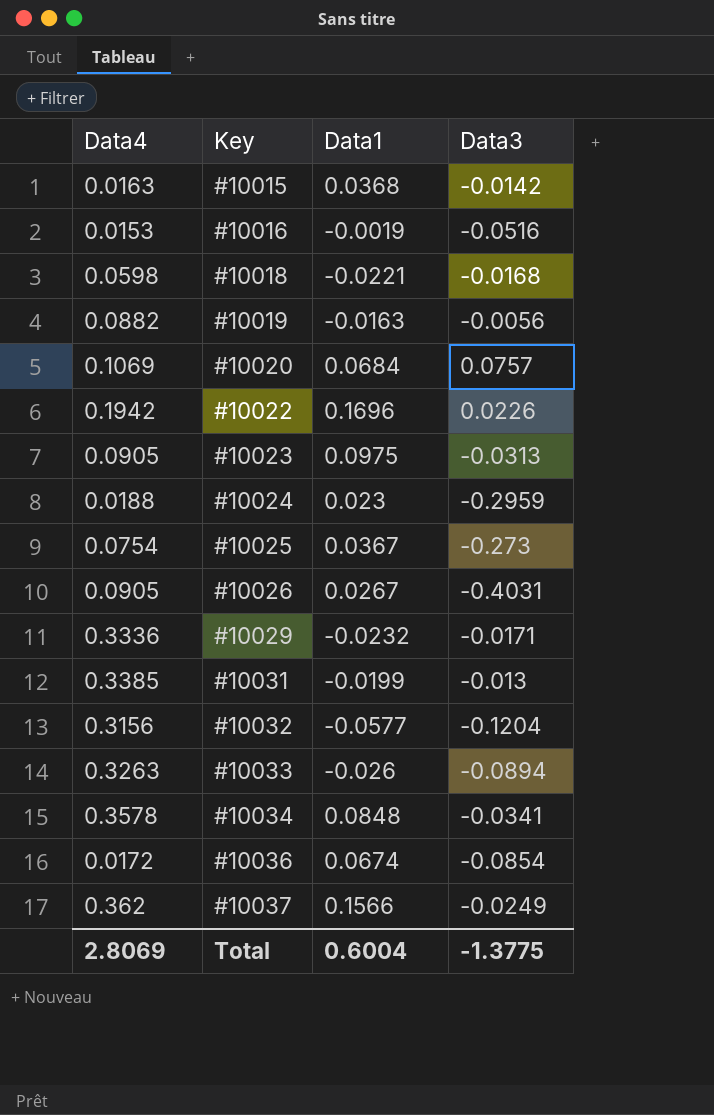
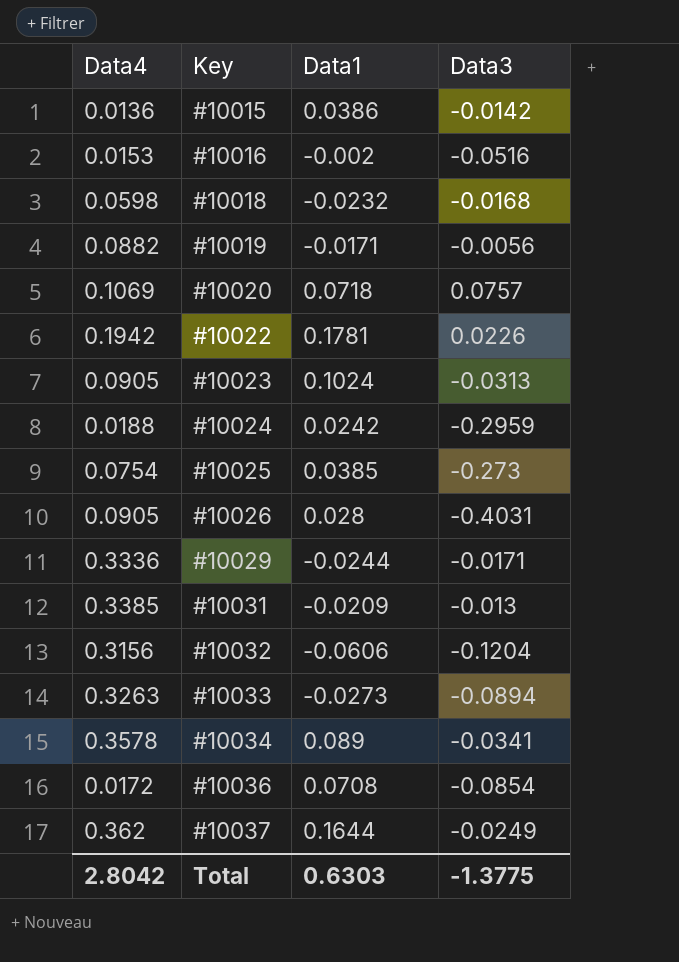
#10015 | Data4: 0.0163 -> 0.0136
#10015 | Data1: 0.0368 -> 0.0386
#10016 | Data1: -0.0019 -> -0.002
#10018 | Data1: -0.0221 -> -0.0232
#10019 | Data1: -0.0163 -> -0.0171
#10020 | Data1: 0.0684 -> 0.0718
#10022 | Data1: 0.1696 -> 0.1781
#10023 | Data1: 0.0975 -> 0.1024
#10024 | Data1: 0.023 -> 0.0242
#10025 | Data1: 0.0367 -> 0.0385
#10026 | Data1: 0.0267 -> 0.028
#10029 | Data1: -0.0232 -> -0.0244
#10031 | Data1: -0.0199 -> -0.0209
#10032 | Data1: -0.0577 -> -0.0606
#10033 | Data1: -0.026 -> -0.0273
#10034 | Data1: 0.0848 -> 0.089
#10036 | Data1: 0.0674 -> 0.0708
#10037 | Data1: 0.1566 -> 0.1644
Total | Data4: 2.8069 -> 2.8042
Total | Data1: 0.6004 -> 0.6303

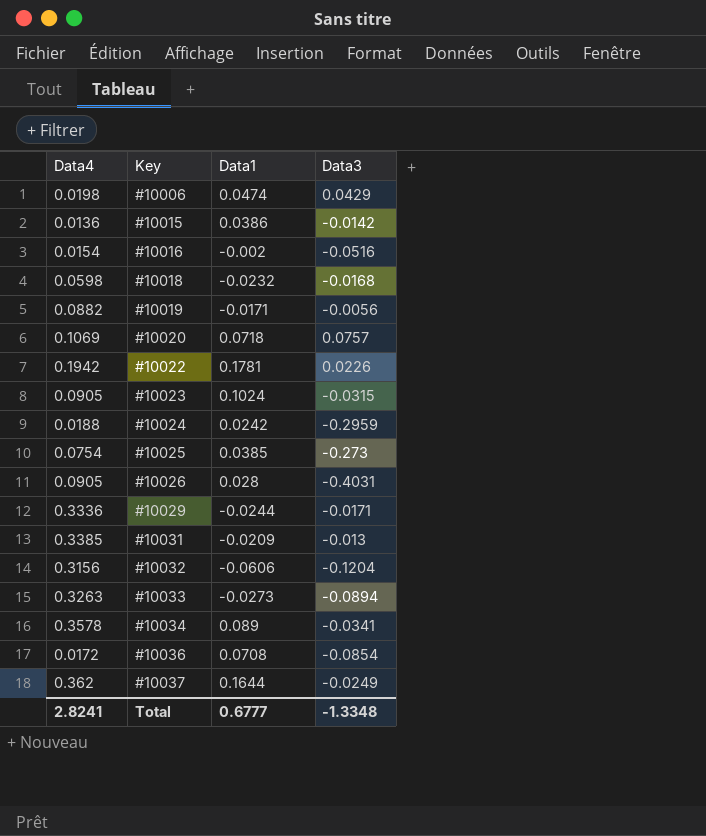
row #10006: none -> 0.0198 | 0.0474 | 0.0429
#10016 | Data4: 0.0153 -> 0.0154
#10023 | Data3: -0.0313 -> -0.0315
Total | Data4: 2.8042 -> 2.8241
Total | Data1: 0.6303 -> 0.6777
Total | Data3: -1.3775 -> -1.3348

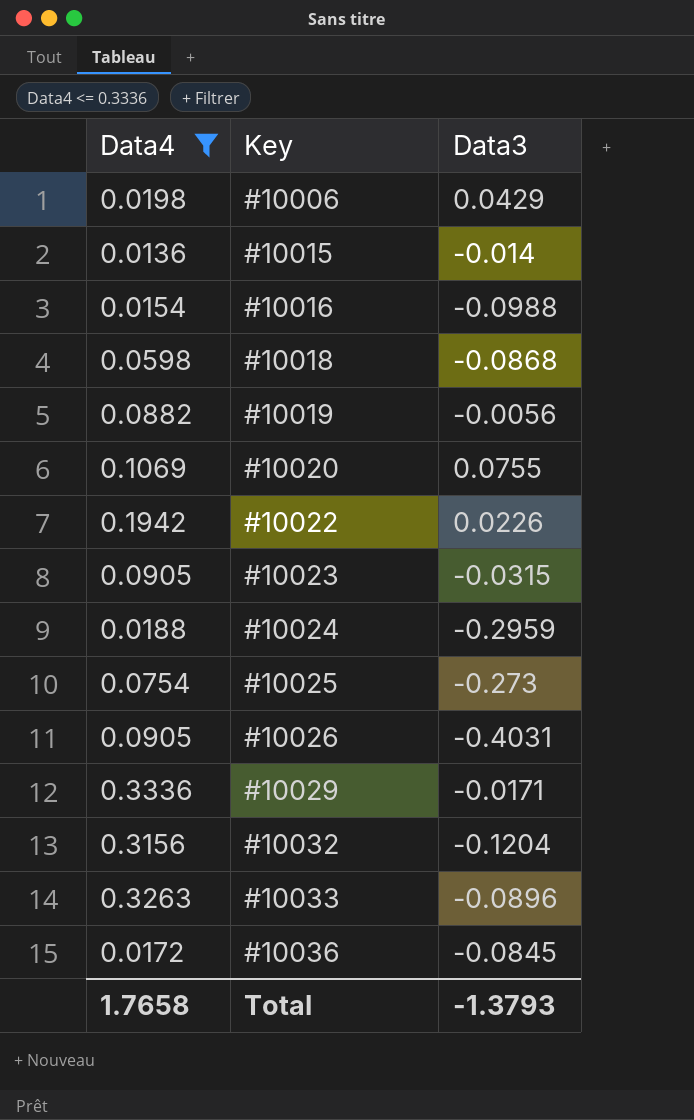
filter: none -> Data4 <= 0.3336
column Data1 | position: 3 -> none
#10015 | Data3: -0.0142 -> -0.014
#10016 | Data3: -0.0516 -> -0.0988
#10018 | Data3: -0.0168 -> -0.0868
#10020 | Data3: 0.0757 -> 0.0755
#10033 | Data3: -0.0894 -> -0.0896
#10036 | Data3: -0.0854 -> -0.0845
Total | Data4: 2.8241 -> 1.7658
Total | Data3: -1.3348 -> -1.3793

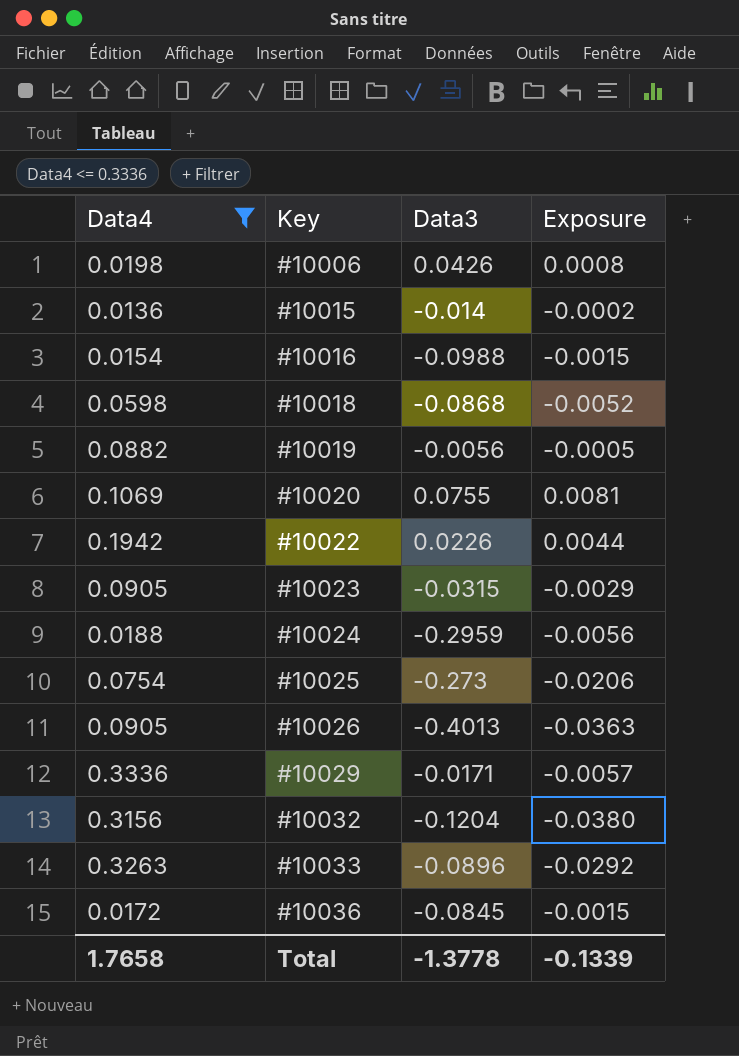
column Exposure | formula: none -> [Data4] * [Data3]
#10006 | Data3: 0.0429 -> 0.0426
#10026 | Data3: -0.4031 -> -0.4013
Total | Data3: -1.3793 -> -1.3778

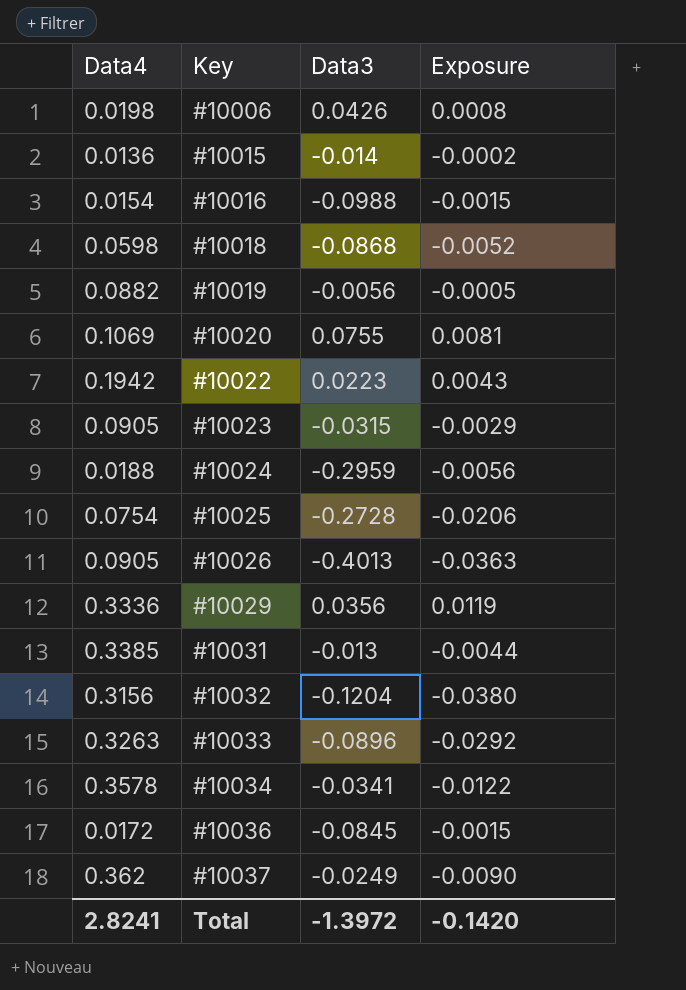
filter: Data4 <= 0.3336 -> none
#10022 | Data3: 0.0226 -> 0.0223
#10022 | Exposure: 0.0044 -> 0.0043
#10025 | Data3: -0.273 -> -0.2728
#10029 | Data3: -0.0171 -> 0.0356
#10029 | Exposure: -0.0057 -> 0.0119
Total | Data4: 1.7658 -> 2.8241
Total | Data3: -1.3778 -> -1.3972
Total | Exposure: -0.1339 -> -0.1420

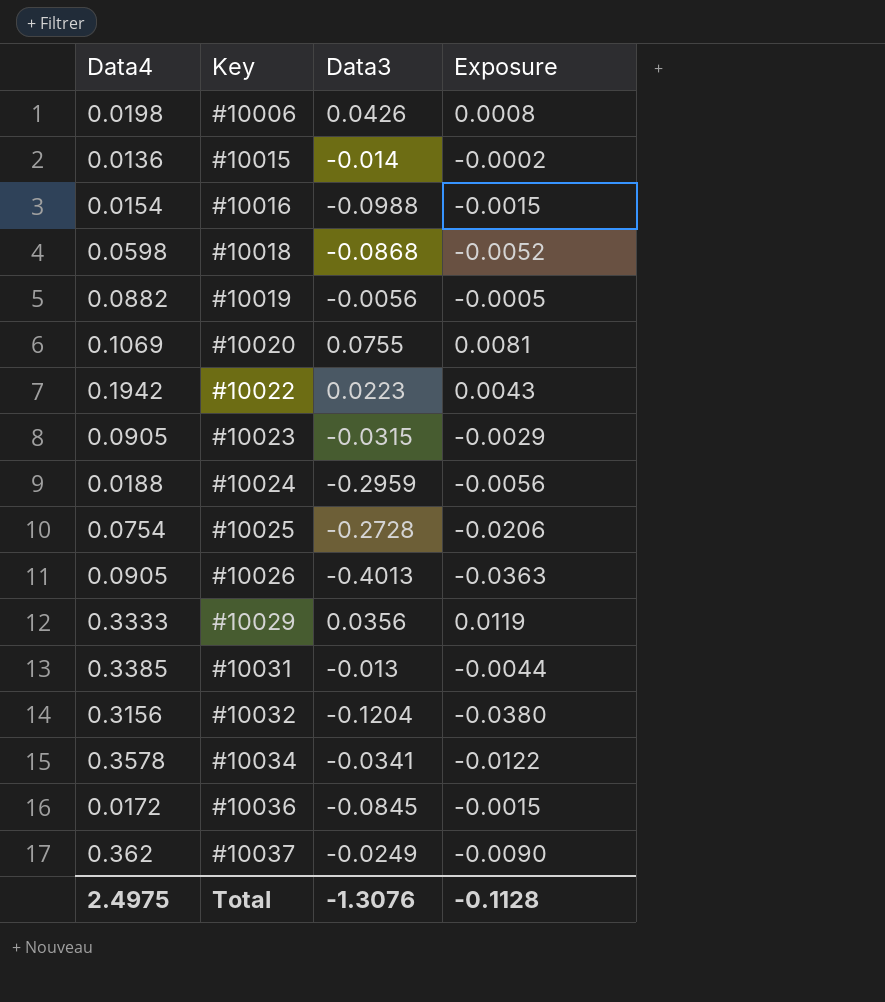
row #10033: 0.3263 | -0.0896 | -0.0292 -> none
#10029 | Data4: 0.3336 -> 0.3333
Total | Data4: 2.8241 -> 2.4975
Total | Data3: -1.3972 -> -1.3076
Total | Exposure: -0.1420 -> -0.1128

